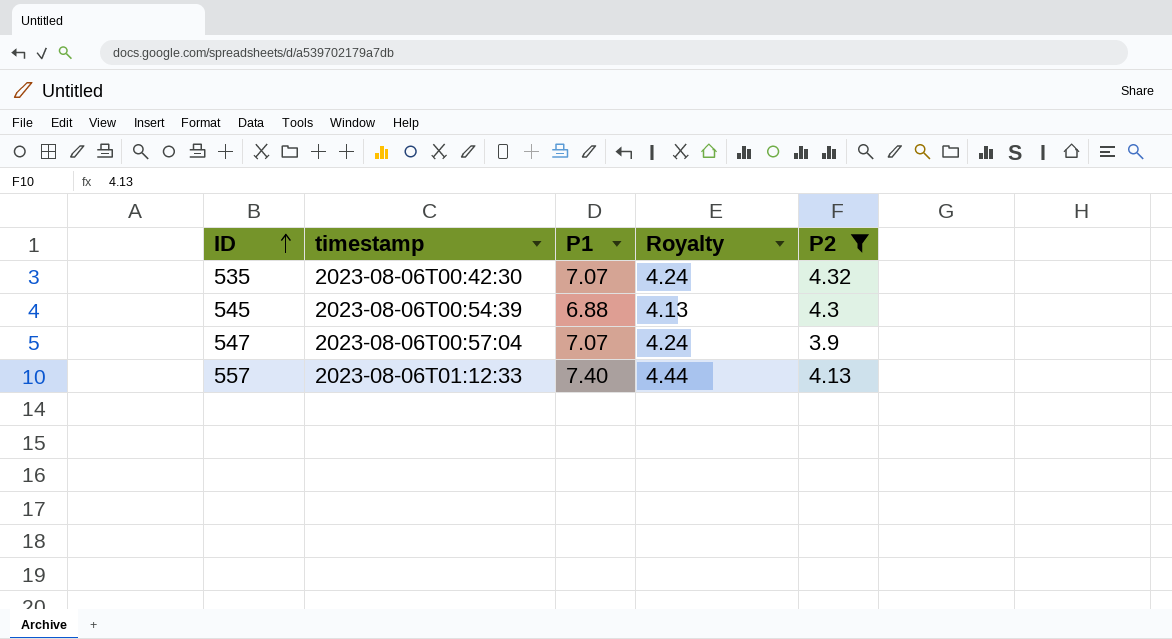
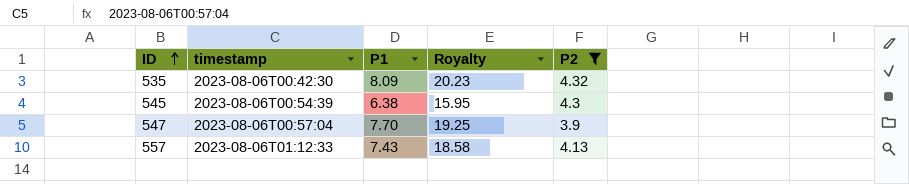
column Royalty | formula: [P1] * 0.6 -> [P1] * 2.5
535 | P1: 7.07 -> 8.09
545 | P1: 6.88 -> 6.38
547 | P1: 7.07 -> 7.70
557 | P1: 7.40 -> 7.43

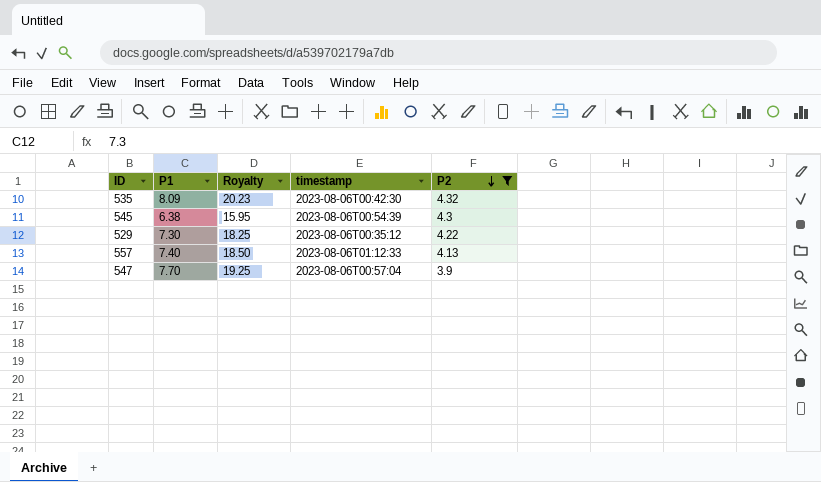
row order: ID ascending -> P2 descending
column timestamp | position: 2 -> 4
row 529: none -> 7.30 | 18.25 | 2023-08-06T00:35:12 | 4.22
557 | P1: 7.43 -> 7.40
557 | Royalty: 18.58 -> 18.50

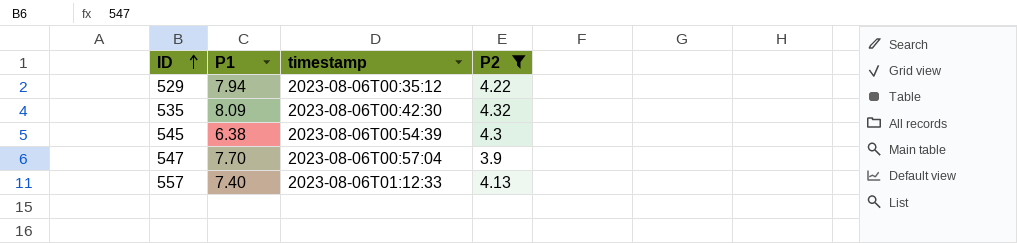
row order: P2 descending -> ID ascending
column Royalty | formula: [P1] * 2.5 -> none
529 | P1: 7.30 -> 7.94

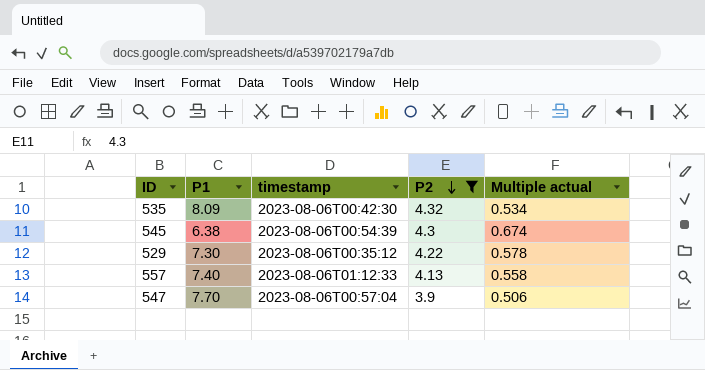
row order: ID ascending -> P2 descending
column Multiple actual | formula: none -> [P2] / [P1]
529 | P1: 7.94 -> 7.30

